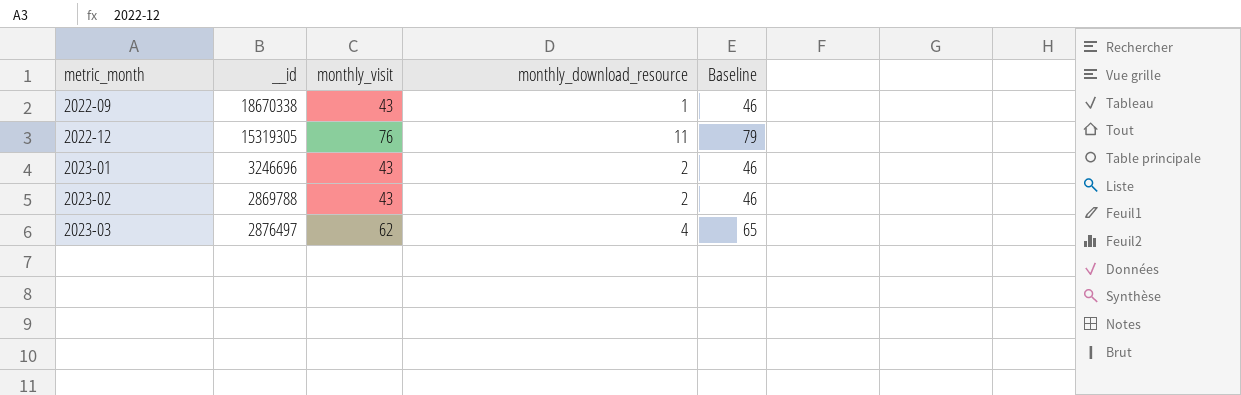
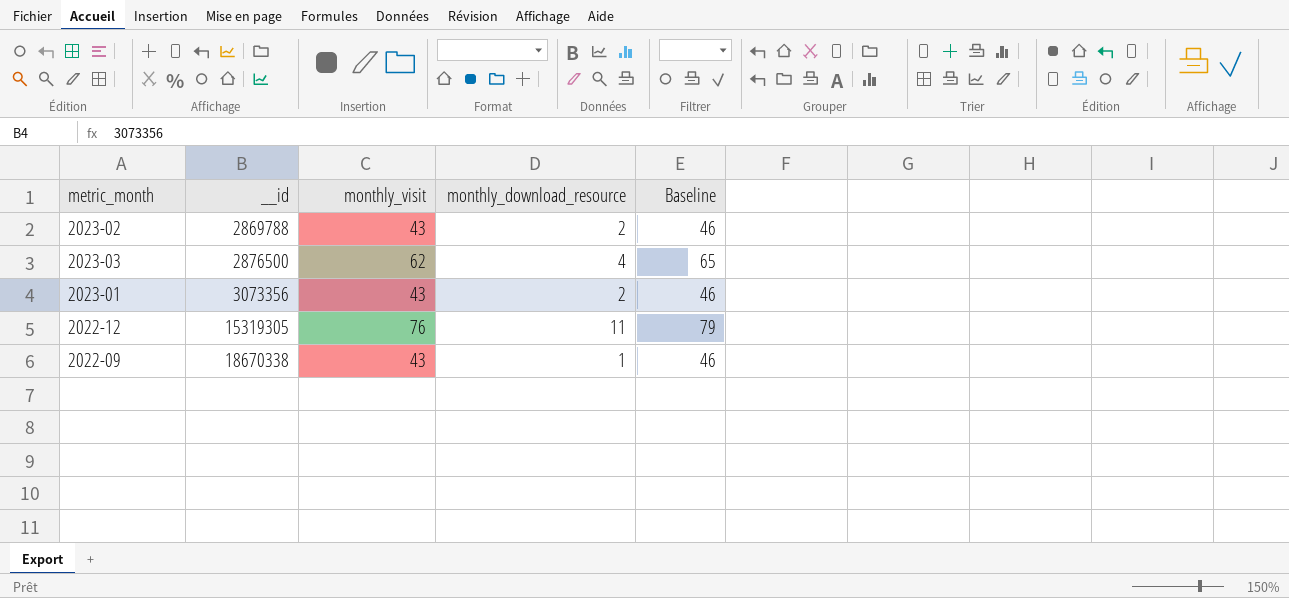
row order: metric_month ascending -> __id ascending
2023-03 | __id: 2876497 -> 2876500
2023-01 | __id: 3246696 -> 3073356

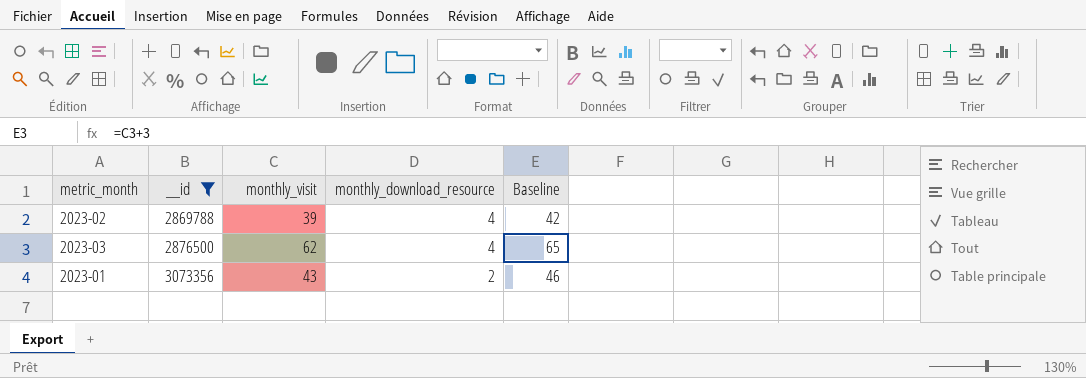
filter: none -> __id <= 3073356
2023-02 | monthly_visit: 43 -> 39
2023-02 | monthly_download_resource: 2 -> 4
2023-02 | Baseline: 46 -> 42

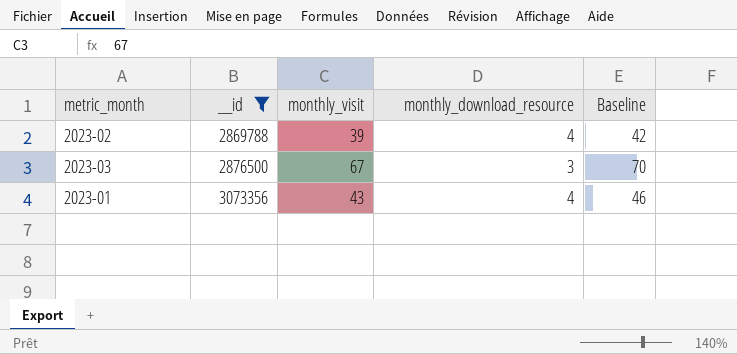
2023-03 | monthly_visit: 62 -> 67
2023-03 | monthly_download_resource: 4 -> 3
2023-03 | Baseline: 65 -> 70
2023-01 | monthly_download_resource: 2 -> 4

